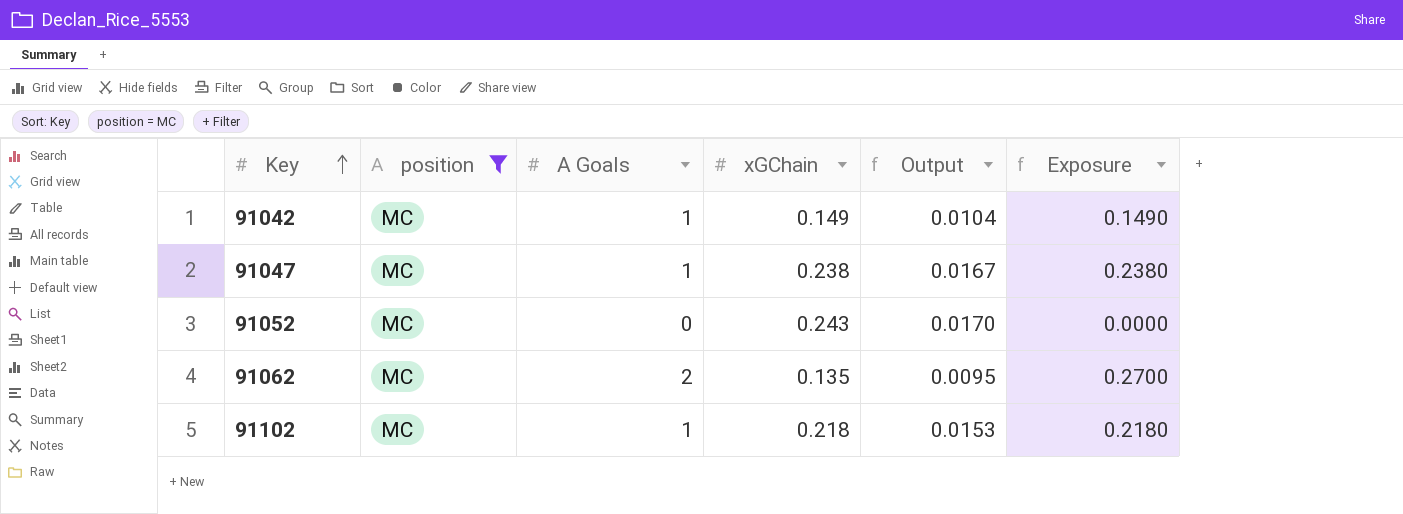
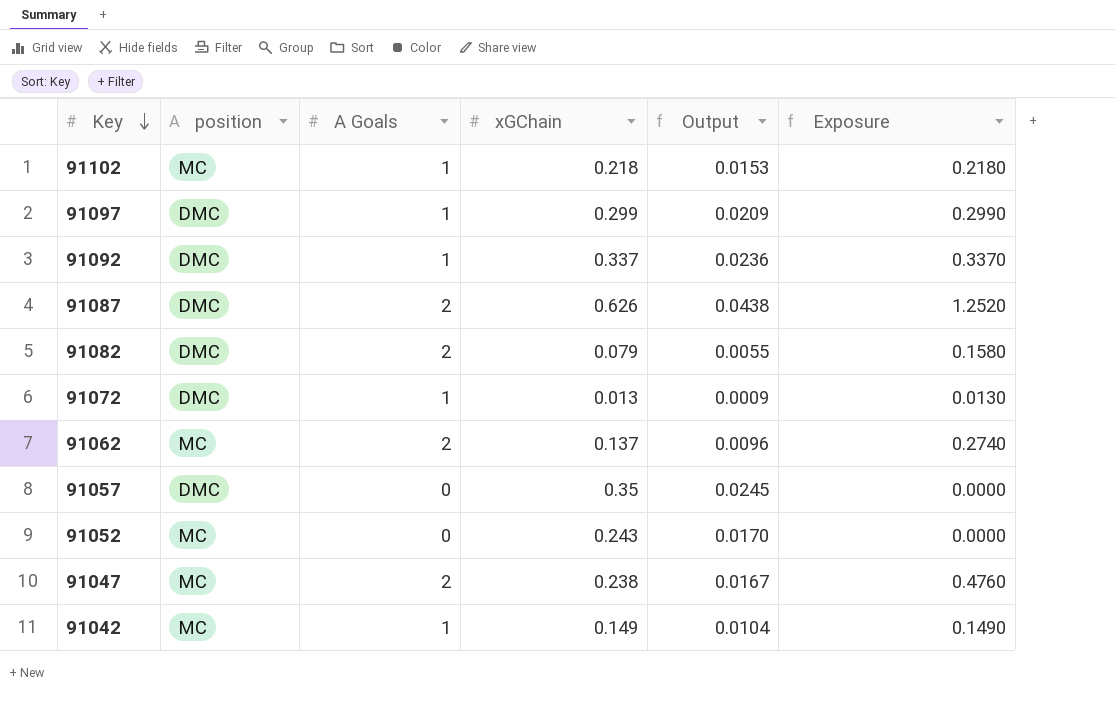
filter: position = MC -> none
row order: Key ascending -> Key descending
91062 | xGChain: 0.135 -> 0.137
91062 | Output: 0.0095 -> 0.0096
91062 | Exposure: 0.2700 -> 0.2740
91047 | A Goals: 1 -> 2
91047 | Exposure: 0.2380 -> 0.4760

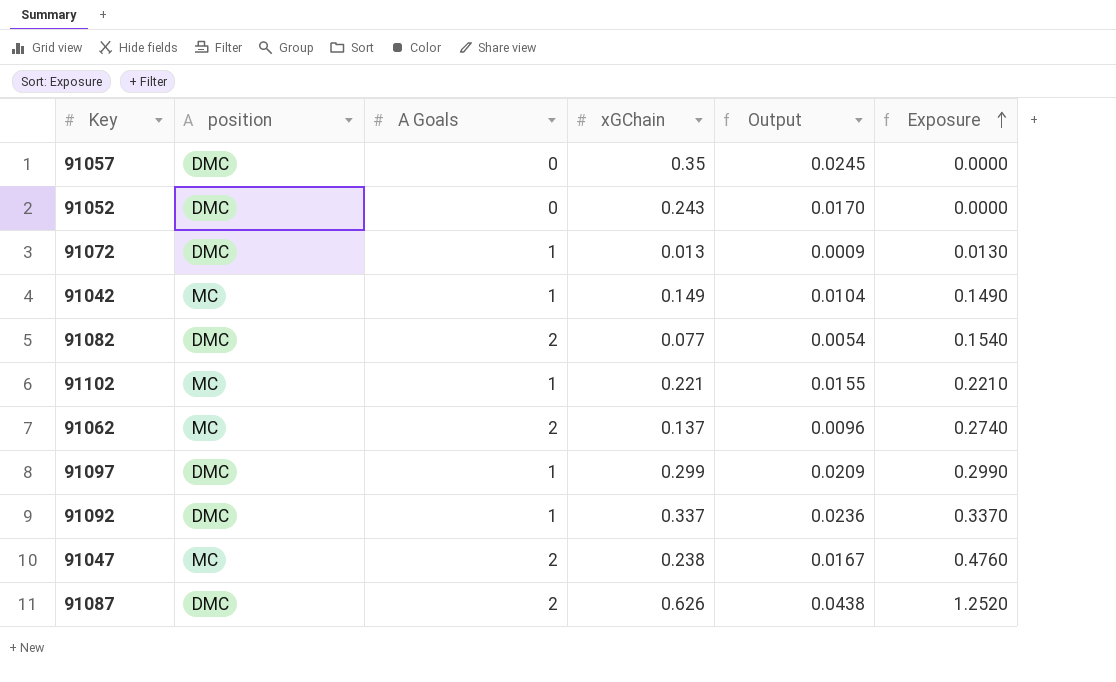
row order: Key descending -> Exposure ascending
91052 | position: MC -> DMC
91082 | xGChain: 0.079 -> 0.077
91082 | Output: 0.0055 -> 0.0054
91082 | Exposure: 0.1580 -> 0.1540
91102 | xGChain: 0.218 -> 0.221
91102 | Output: 0.0153 -> 0.0155
91102 | Exposure: 0.2180 -> 0.2210

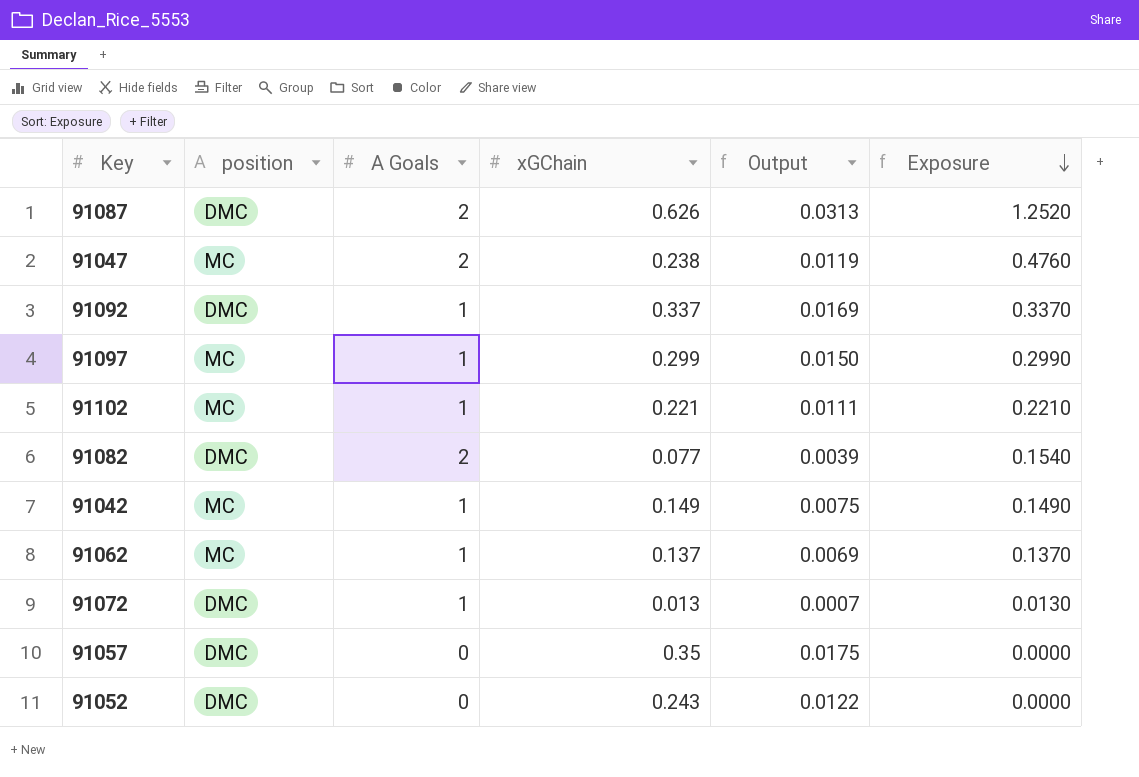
row order: Exposure ascending -> Exposure descending
column Output | formula: [xGChain] * 0.07 -> [xGChain] * 0.05
91097 | position: DMC -> MC
91062 | A Goals: 2 -> 1
91062 | Exposure: 0.2740 -> 0.1370

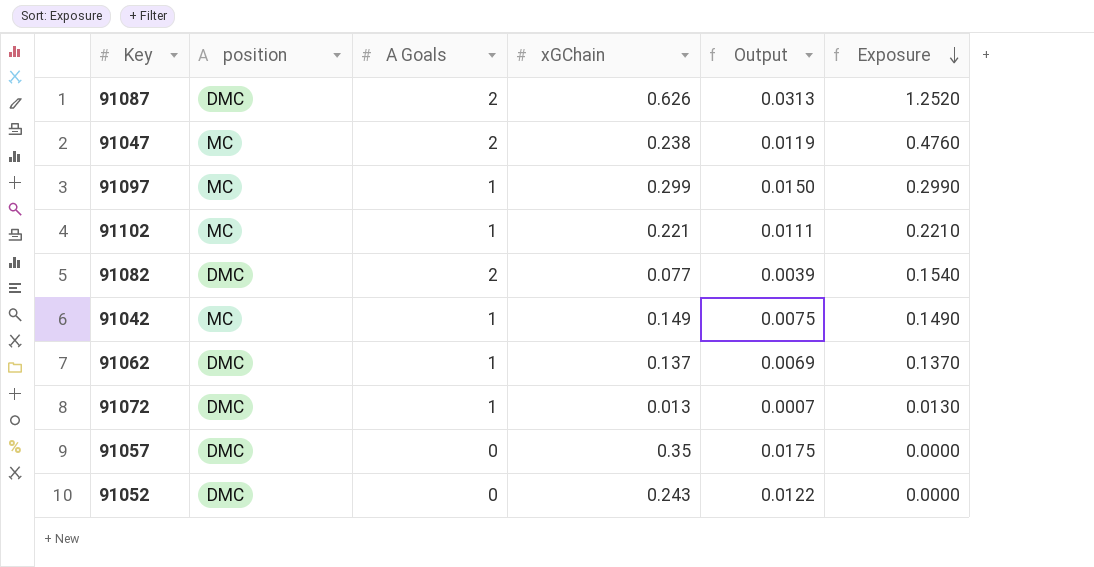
row 91092: DMC | 1 | 0.337 | 0.0169 | 0.3370 -> none
91062 | position: MC -> DMC

